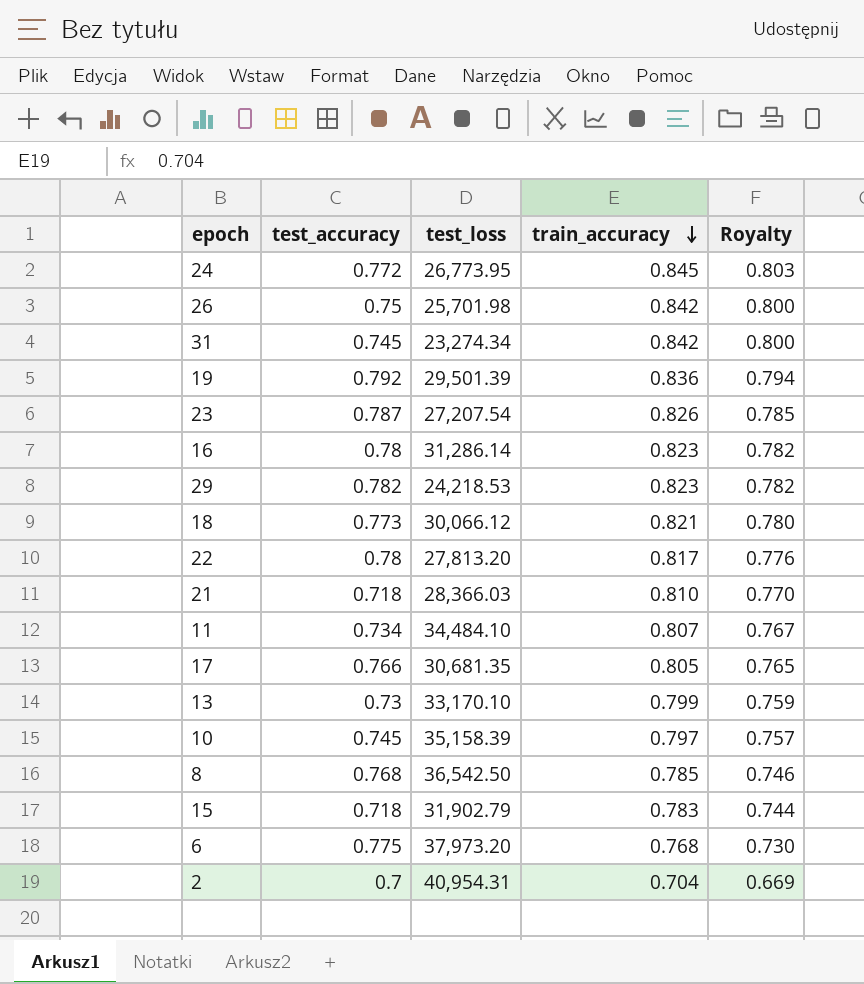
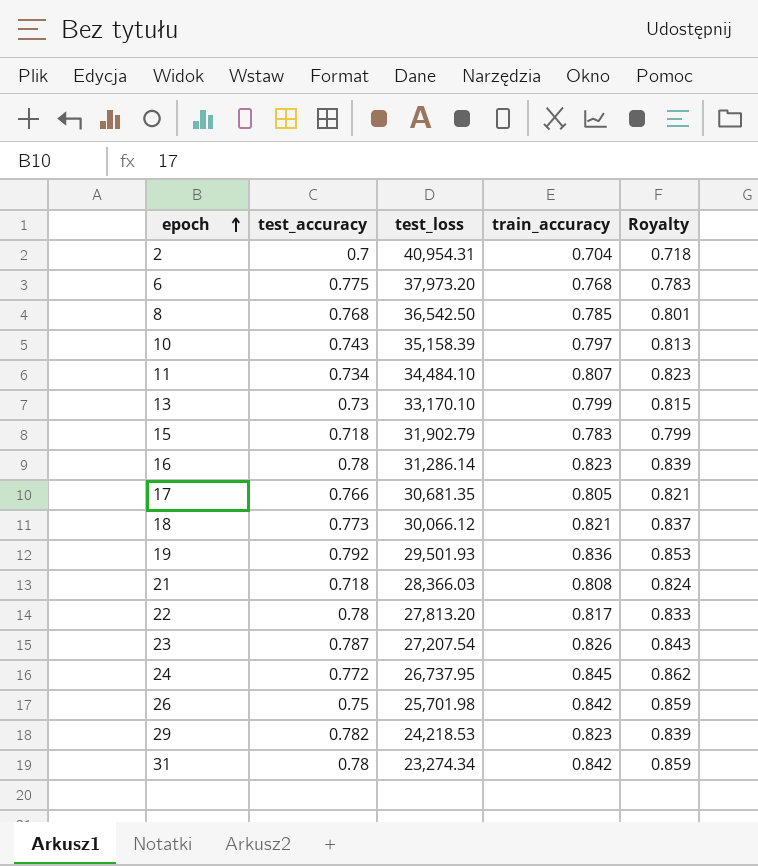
row order: train_accuracy descending -> epoch ascending
column Royalty | formula: [train_accuracy] * 0.95 -> [train_accuracy] * 1.02
10 | test_accuracy: 0.745 -> 0.743
19 | test_loss: 29,501.39 -> 29,501.93
21 | train_accuracy: 0.810 -> 0.808
24 | test_loss: 26,773.95 -> 26,737.95
31 | test_accuracy: 0.745 -> 0.78

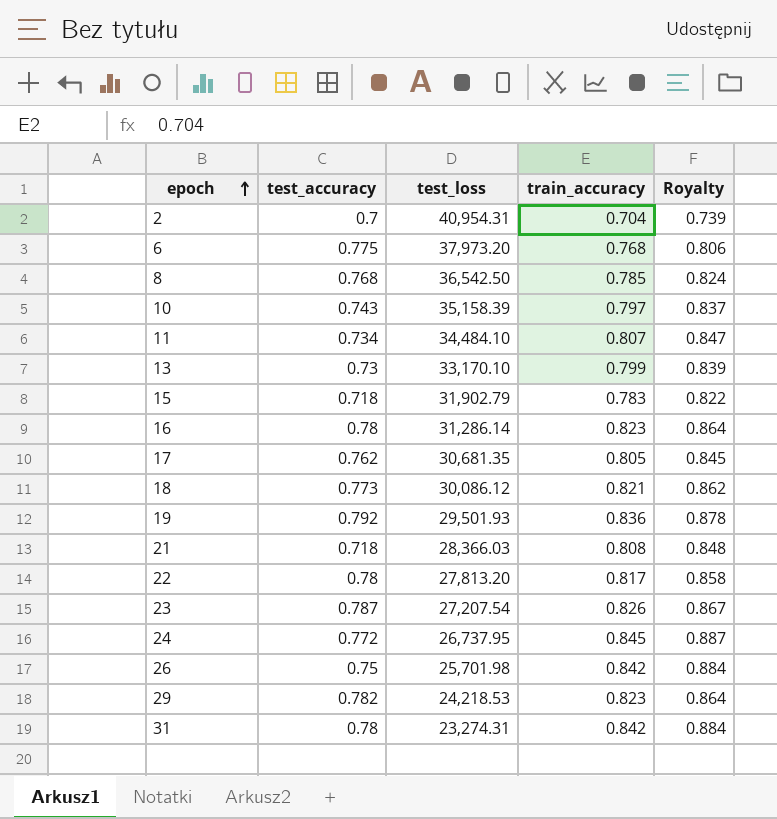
column Royalty | formula: [train_accuracy] * 1.02 -> [train_accuracy] * 1.05
17 | test_accuracy: 0.766 -> 0.762
18 | test_loss: 30,066.12 -> 30,086.12
31 | test_loss: 23,274.34 -> 23,274.31

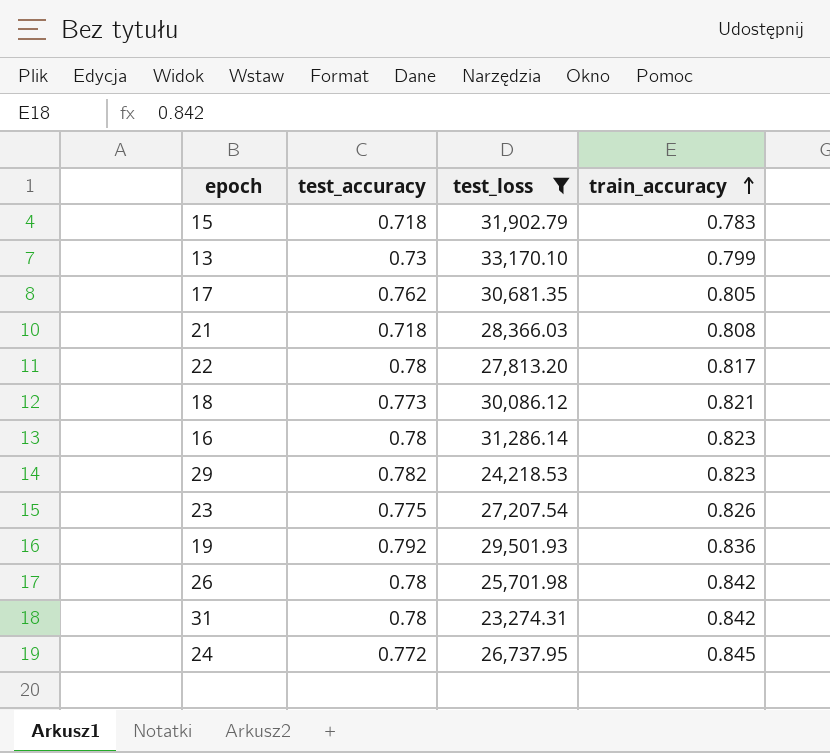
filter: none -> test_loss <= 33,170.10
row order: epoch ascending -> train_accuracy ascending
column Royalty | formula: [train_accuracy] * 1.05 -> none
23 | test_accuracy: 0.787 -> 0.775
26 | test_accuracy: 0.75 -> 0.78

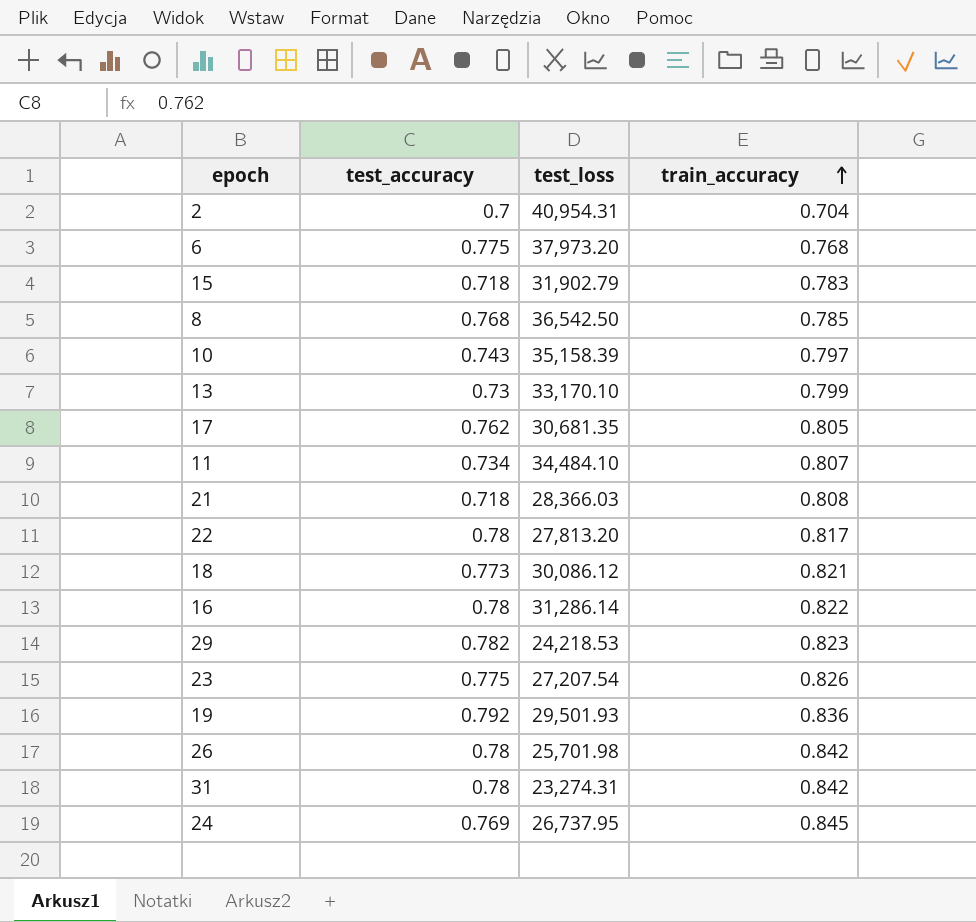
filter: test_loss <= 33,170.10 -> none
16 | train_accuracy: 0.823 -> 0.822
24 | test_accuracy: 0.772 -> 0.769

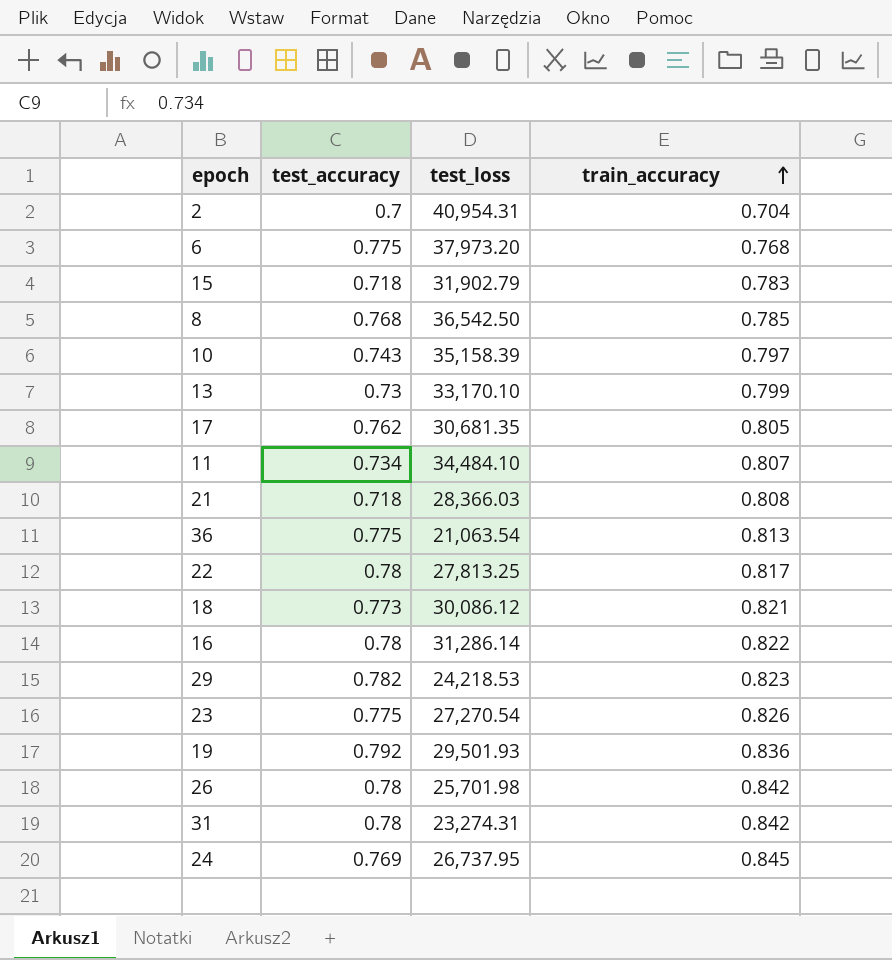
row 36: none -> 0.775 | 21,063.54 | 0.813
22 | test_loss: 27,813.20 -> 27,813.25
23 | test_loss: 27,207.54 -> 27,270.54

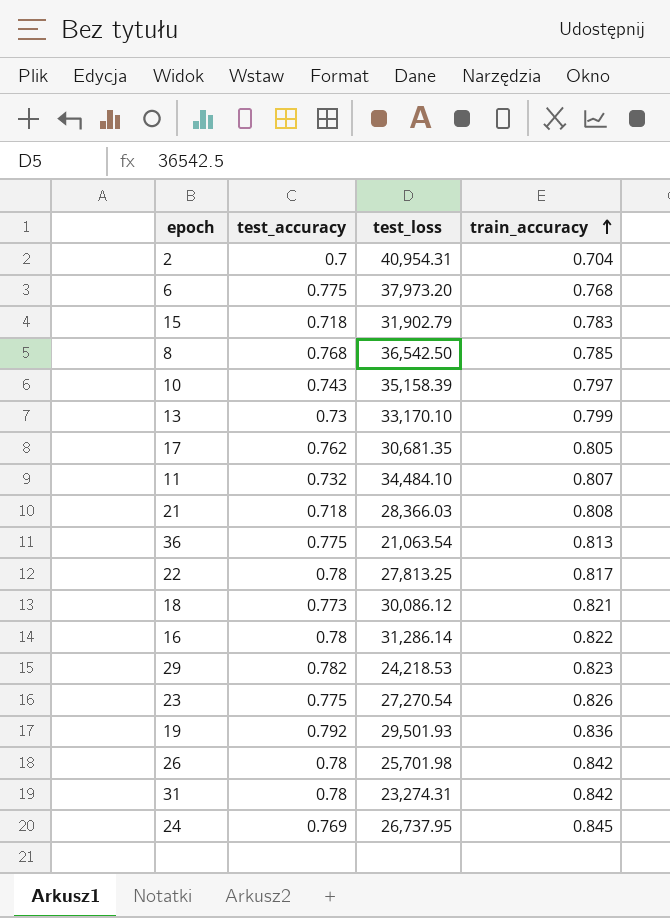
11 | test_accuracy: 0.734 -> 0.732

